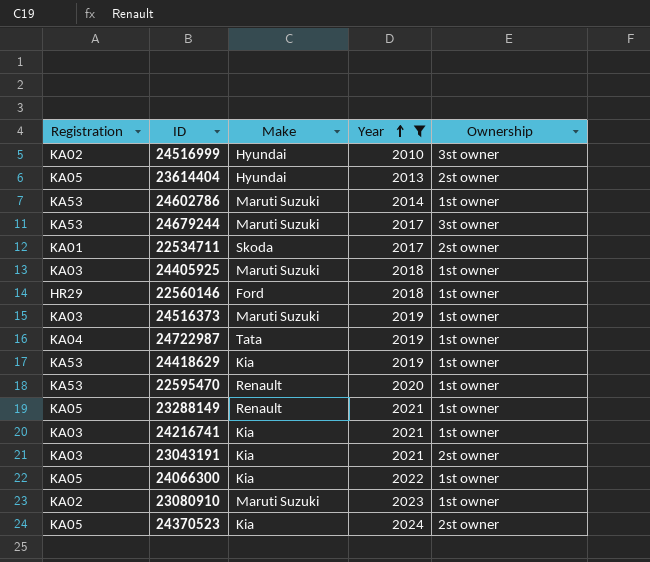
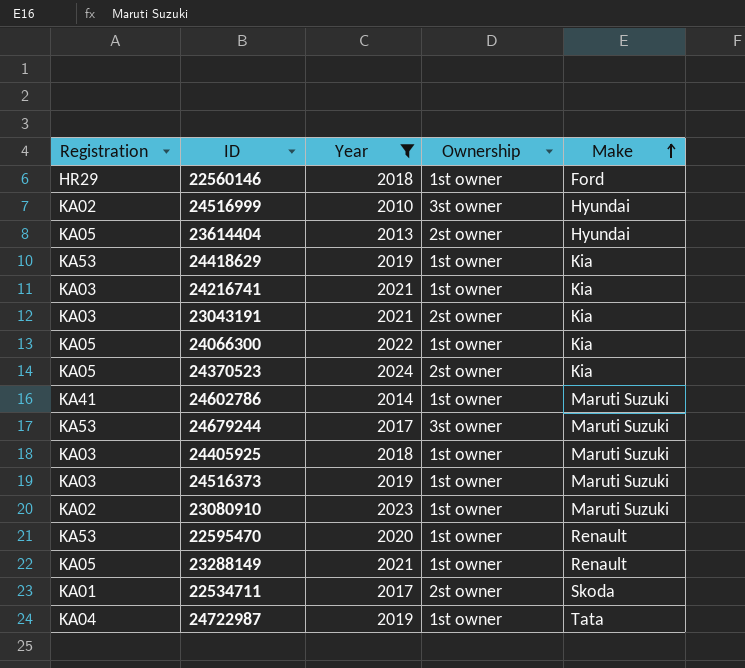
row order: Year ascending -> Make ascending
column Make | position: 3 -> 5
24602786 | Registration: KA53 -> KA41

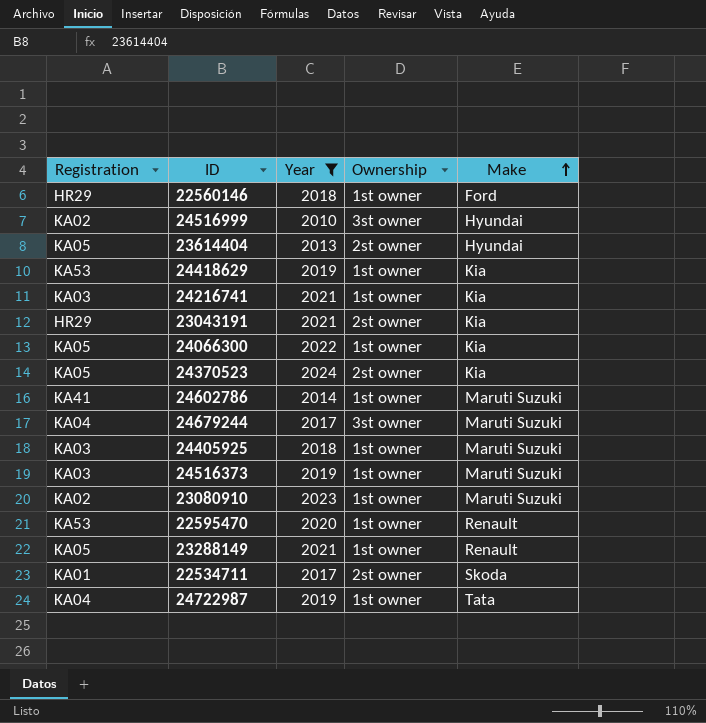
23043191 | Registration: KA03 -> HR29
24679244 | Registration: KA53 -> KA04

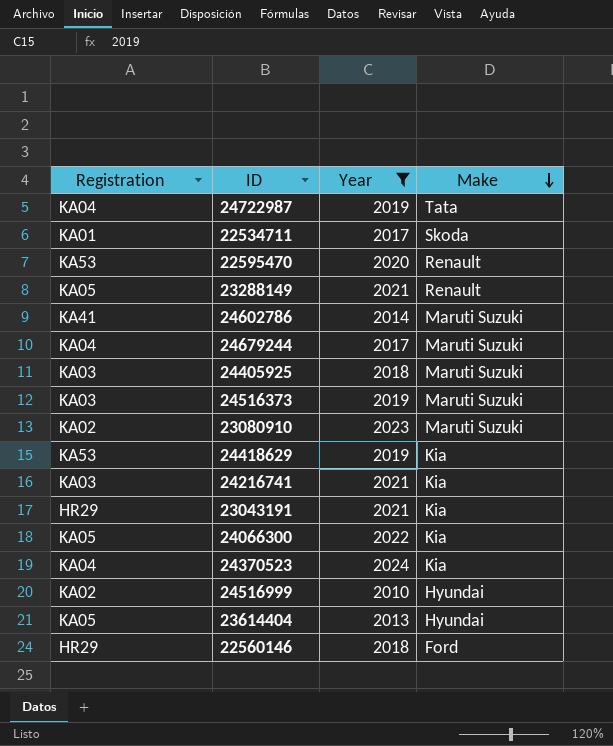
row order: Make ascending -> Make descending
column Ownership | position: 4 -> none
24370523 | Registration: KA05 -> KA04

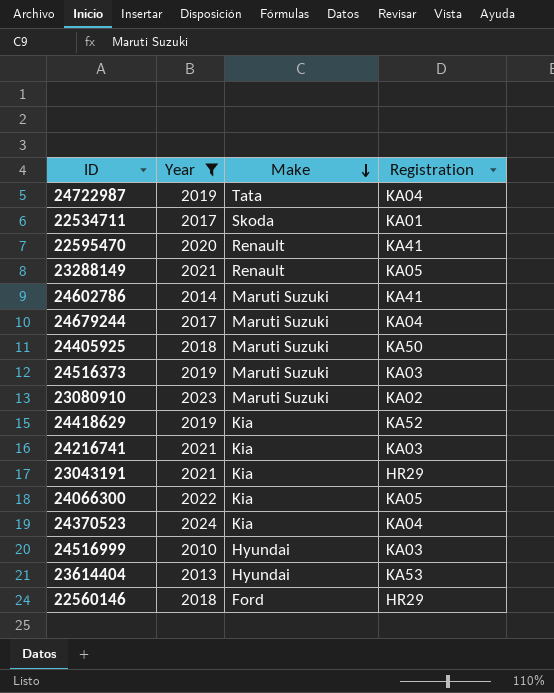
column Registration | position: 1 -> 4
22595470 | Registration: KA53 -> KA41
24405925 | Registration: KA03 -> KA50
24418629 | Registration: KA53 -> KA52
24516999 | Registration: KA02 -> KA03
23614404 | Registration: KA05 -> KA53

